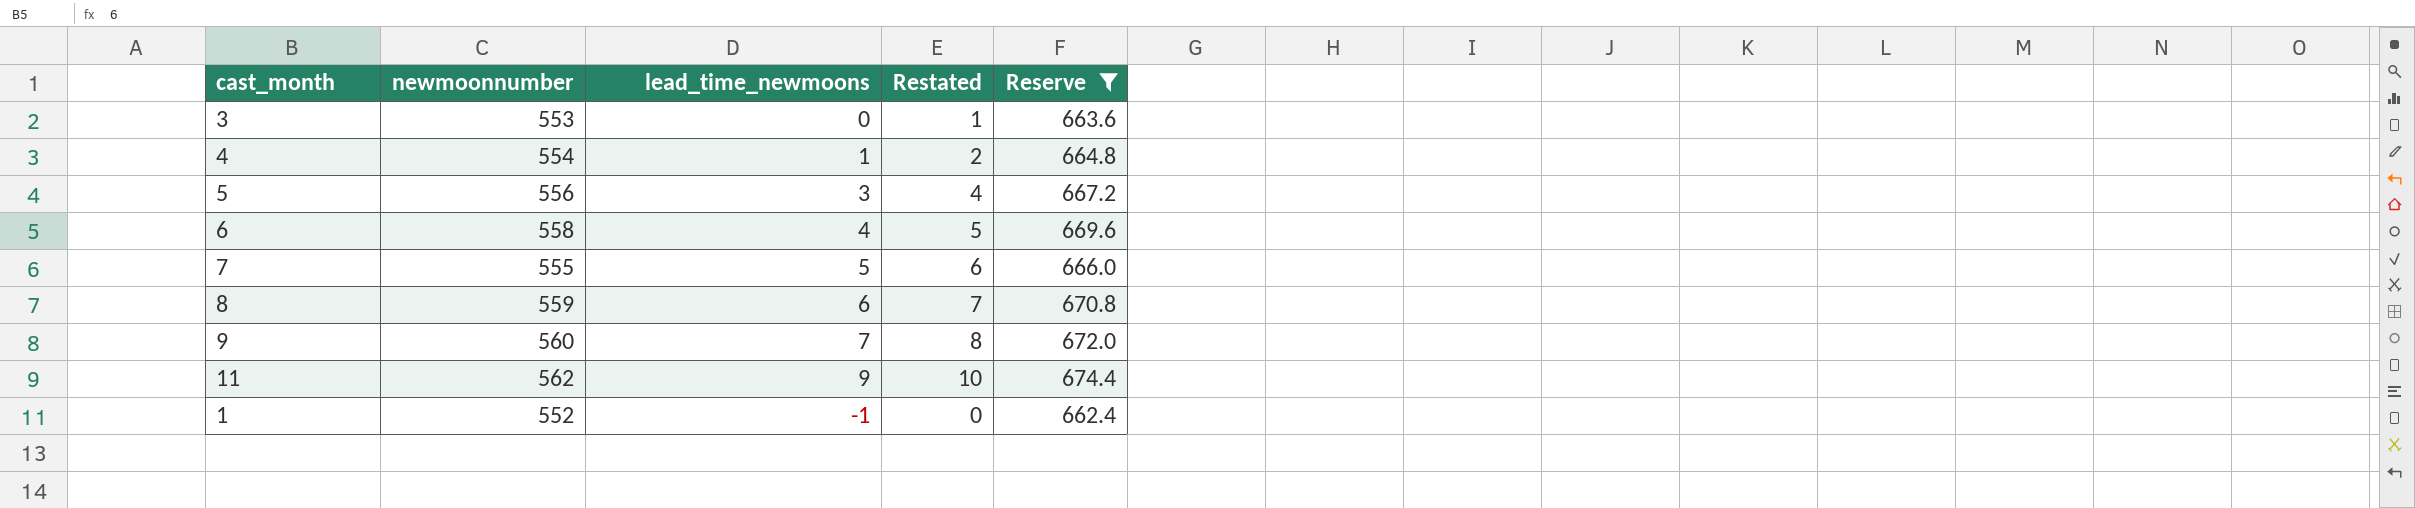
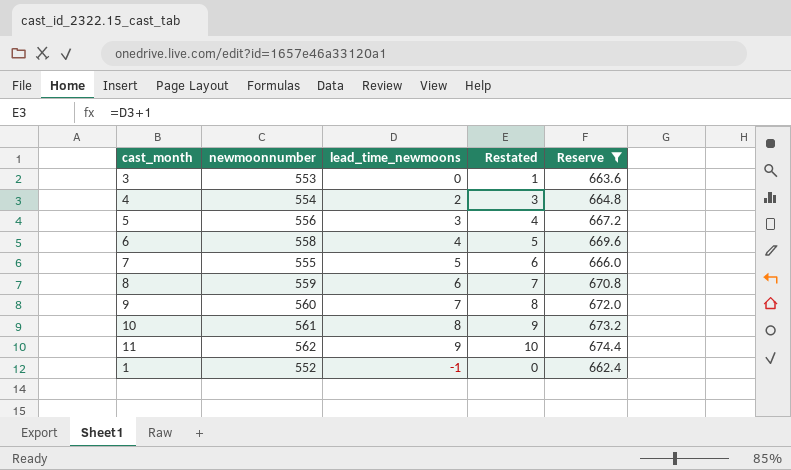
4 | lead_time_newmoons: 1 -> 2
4 | Restated: 2 -> 3
row 10: none -> 561 | 8 | 9 | 673.2

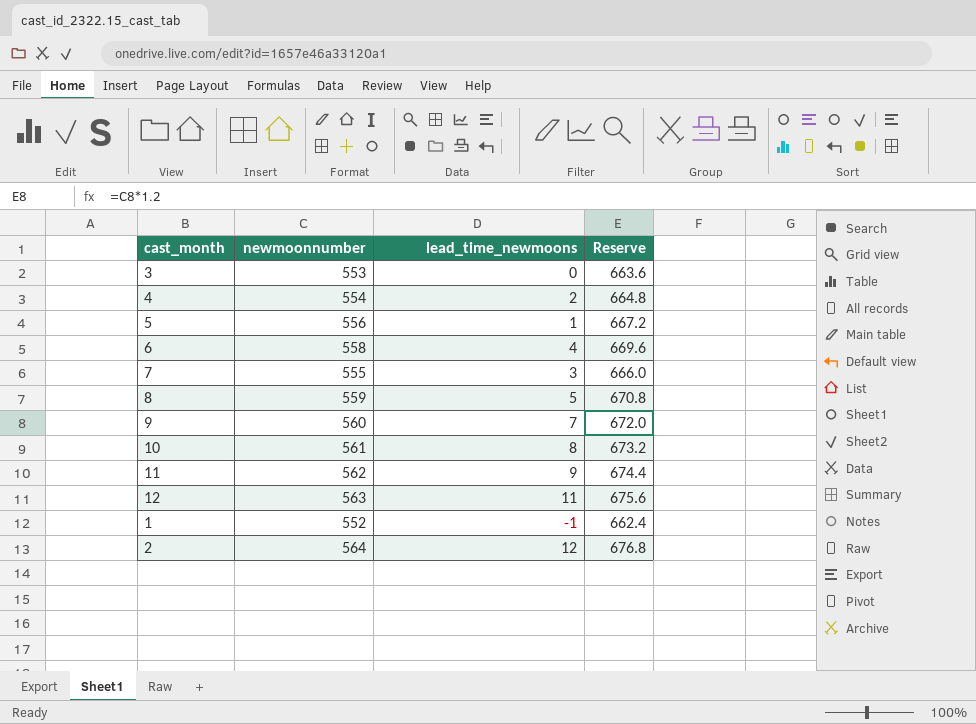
filter: Reserve <= 674.4 -> none
column Restated | formula: [lead_time_newmoons] + 1 -> none
5 | lead_time_newmoons: 3 -> 1
7 | lead_time_newmoons: 5 -> 3
8 | lead_time_newmoons: 6 -> 5

